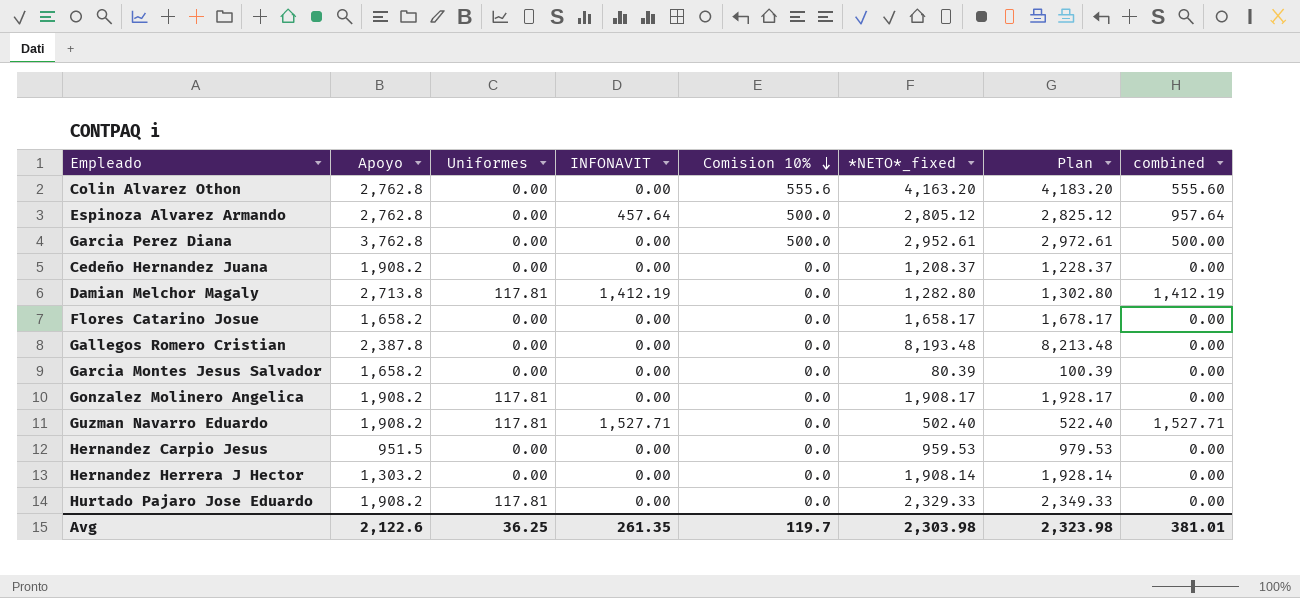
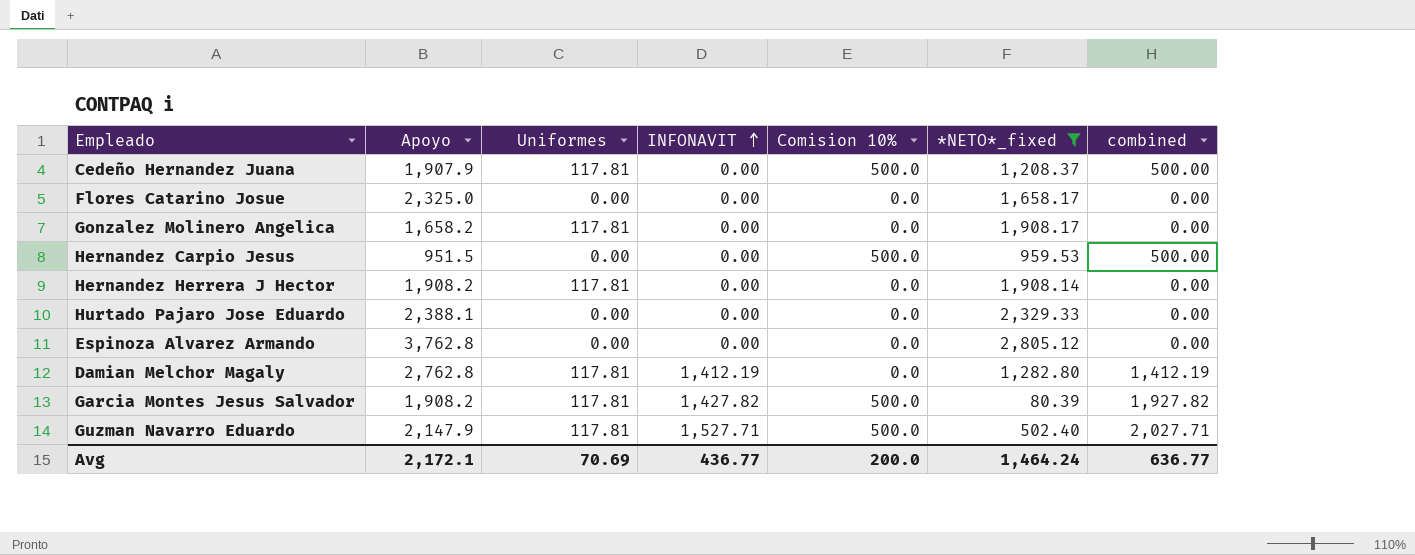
filter: none -> *NETO*_fixed <= 2,805.12
row order: Comision 10% descending -> INFONAVIT ascending
column Plan | formula: [*NETO*_fixed] + 20 -> none
Cedeño Hernandez Juana | Apoyo: 1,908.2 -> 1,907.9
Cedeño Hernandez Juana | Uniformes: 0.00 -> 117.81
Cedeño Hernandez Juana | Comision 10%: 0.0 -> 500.0
Cedeño Hernandez Juana | combined: 0.00 -> 500.00
Flores Catarino Josue | Apoyo: 1,658.2 -> 2,325.0
Gonzalez Molinero Angelica | Apoyo: 1,908.2 -> 1,658.2
Hernandez Carpio Jesus | Comision 10%: 0.0 -> 500.0
Hernandez Carpio Jesus | combined: 0.00 -> 500.00
Hernandez Herrera J Hector | Apoyo: 1,303.2 -> 1,908.2
Hernandez Herrera J Hector | Uniformes: 0.00 -> 117.81
Hurtado Pajaro Jose Eduardo | Apoyo: 1,908.2 -> 2,388.1
Hurtado Pajaro Jose Eduardo | Uniformes: 117.81 -> 0.00
Espinoza Alvarez Armando | Apoyo: 2,762.8 -> 3,762.8
Espinoza Alvarez Armando | INFONAVIT: 457.64 -> 0.00
Espinoza Alvarez Armando | Comision 10%: 500.0 -> 0.0
Espinoza Alvarez Armando | combined: 957.64 -> 0.00
Damian Melchor Magaly | Apoyo: 2,713.8 -> 2,762.8
Garcia Montes Jesus Salvador | Apoyo: 1,658.2 -> 1,908.2
Garcia Montes Jesus Salvador | Uniformes: 0.00 -> 117.81
Garcia Montes Jesus Salvador | INFONAVIT: 0.00 -> 1,427.82
Garcia Montes Jesus Salvador | Comision 10%: 0.0 -> 500.0
Garcia Montes Jesus Salvador | combined: 0.00 -> 1,927.82
Guzman Navarro Eduardo | Apoyo: 1,908.2 -> 2,147.9
Guzman Navarro Eduardo | Comision 10%: 0.0 -> 500.0
Guzman Navarro Eduardo | combined: 1,527.71 -> 2,027.71
Avg | Apoyo: 2,122.6 -> 2,172.1
Avg | Uniformes: 36.25 -> 70.69
Avg | INFONAVIT: 261.35 -> 436.77
Avg | Comision 10%: 119.7 -> 200.0
Avg | *NETO*_fixed: 2,303.98 -> 1,464.24
Avg | combined: 381.01 -> 636.77

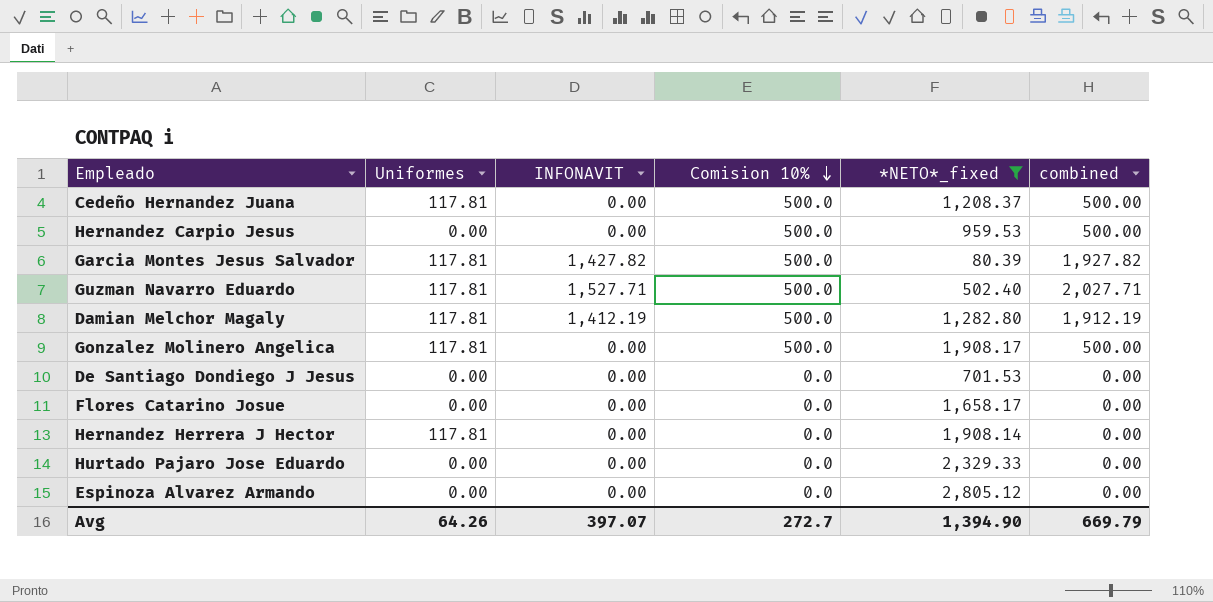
row order: INFONAVIT ascending -> Comision 10% descending
column Apoyo | position: 2 -> none
Damian Melchor Magaly | Comision 10%: 0.0 -> 500.0
Damian Melchor Magaly | combined: 1,412.19 -> 1,912.19
Gonzalez Molinero Angelica | Comision 10%: 0.0 -> 500.0
Gonzalez Molinero Angelica | combined: 0.00 -> 500.00
row De Santiago Dondiego J Jesus: none -> 0.00 | 0.00 | 0.0 | 701.53 | 0.00
Avg | Uniformes: 70.69 -> 64.26
Avg | INFONAVIT: 436.77 -> 397.07
Avg | Comision 10%: 200.0 -> 272.7
Avg | *NETO*_fixed: 1,464.24 -> 1,394.90
Avg | combined: 636.77 -> 669.79

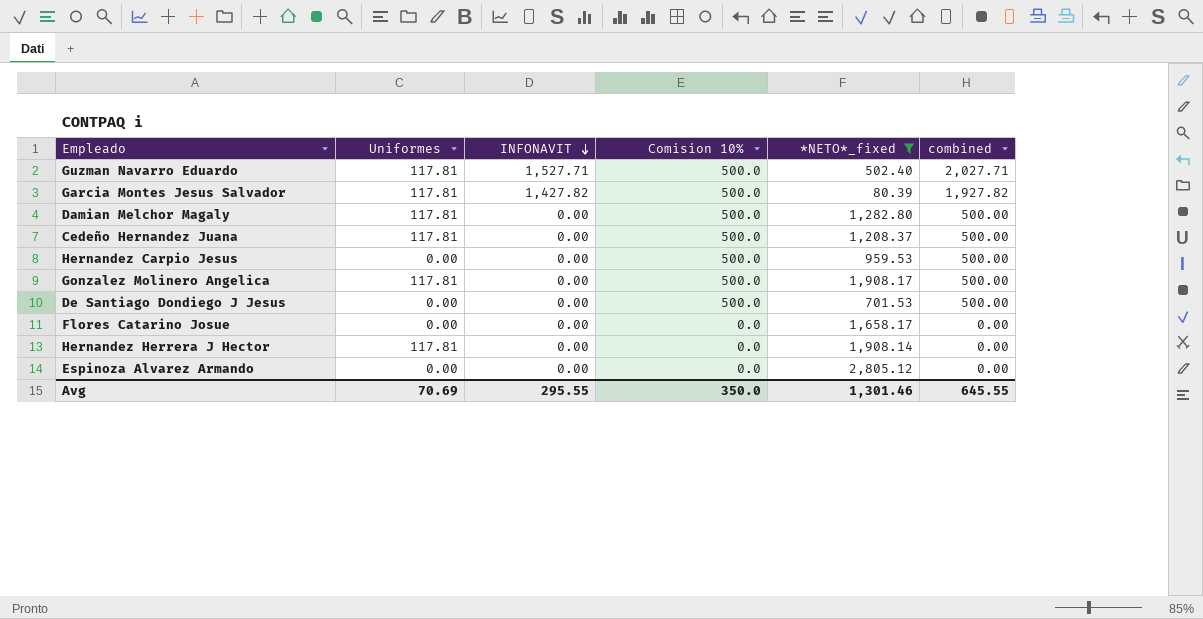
row order: Comision 10% descending -> INFONAVIT descending
row Hurtado Pajaro Jose Eduardo: 0.00 | 0.00 | 0.0 | 2,329.33 | 0.00 -> none
Damian Melchor Magaly | INFONAVIT: 1,412.19 -> 0.00
Damian Melchor Magaly | combined: 1,912.19 -> 500.00
De Santiago Dondiego J Jesus | Comision 10%: 0.0 -> 500.0
De Santiago Dondiego J Jesus | combined: 0.00 -> 500.00
Avg | Uniformes: 64.26 -> 70.69
Avg | INFONAVIT: 397.07 -> 295.55
Avg | Comision 10%: 272.7 -> 350.0
Avg | *NETO*_fixed: 1,394.90 -> 1,301.46
Avg | combined: 669.79 -> 645.55

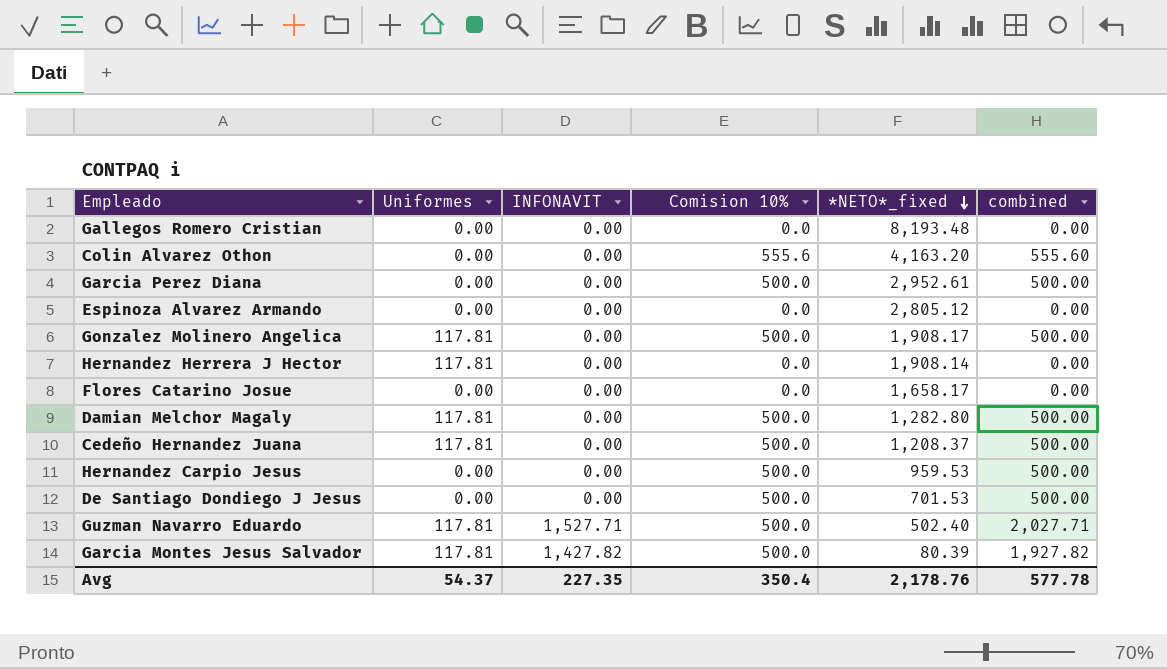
filter: *NETO*_fixed <= 2,805.12 -> none
row order: INFONAVIT descending -> *NETO*_fixed descending
Avg | Uniformes: 70.69 -> 54.37
Avg | INFONAVIT: 295.55 -> 227.35
Avg | Comision 10%: 350.0 -> 350.4
Avg | *NETO*_fixed: 1,301.46 -> 2,178.76
Avg | combined: 645.55 -> 577.78

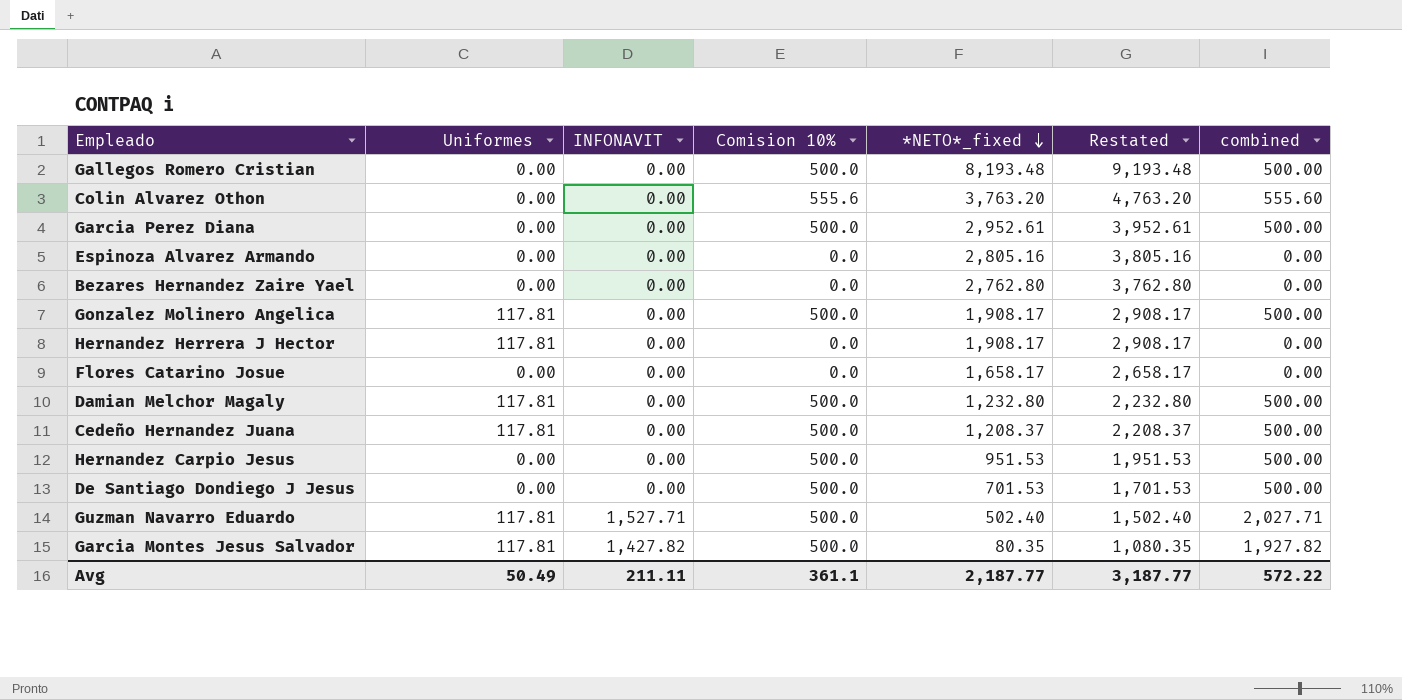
column Restated | formula: none -> [*NETO*_fixed] + 1000
Gallegos Romero Cristian | Comision 10%: 0.0 -> 500.0
Gallegos Romero Cristian | combined: 0.00 -> 500.00
Colin Alvarez Othon | *NETO*_fixed: 4,163.20 -> 3,763.20
Espinoza Alvarez Armando | *NETO*_fixed: 2,805.12 -> 2,805.16
row Bezares Hernandez Zaire Yael: none -> 0.00 | 0.00 | 0.0 | 2,762.80 | 3,762.80 | 0.00
Hernandez Herrera J Hector | *NETO*_fixed: 1,908.14 -> 1,908.17
Damian Melchor Magaly | *NETO*_fixed: 1,282.80 -> 1,232.80
Hernandez Carpio Jesus | *NETO*_fixed: 959.53 -> 951.53
Garcia Montes Jesus Salvador | *NETO*_fixed: 80.39 -> 80.35
Avg | Uniformes: 54.37 -> 50.49
Avg | INFONAVIT: 227.35 -> 211.11
Avg | Comision 10%: 350.4 -> 361.1
Avg | *NETO*_fixed: 2,178.76 -> 2,187.77
Avg | combined: 577.78 -> 572.22

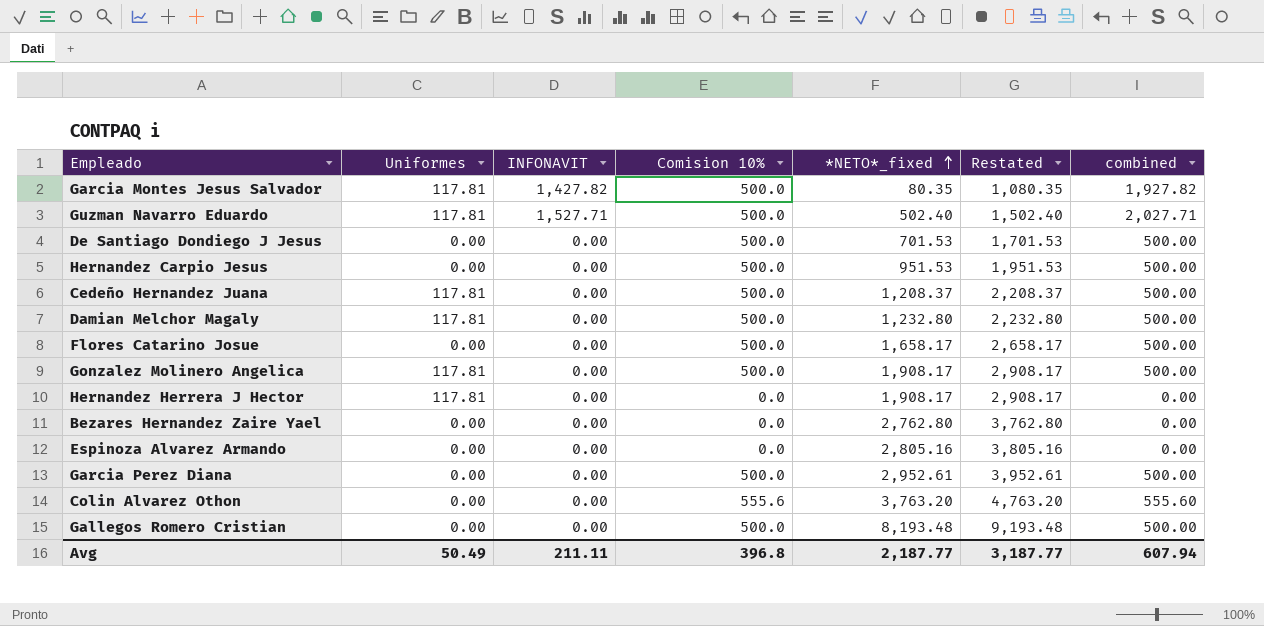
row order: *NETO*_fixed descending -> *NETO*_fixed ascending
Flores Catarino Josue | Comision 10%: 0.0 -> 500.0
Flores Catarino Josue | combined: 0.00 -> 500.00
Avg | Comision 10%: 361.1 -> 396.8
Avg | combined: 572.22 -> 607.94

